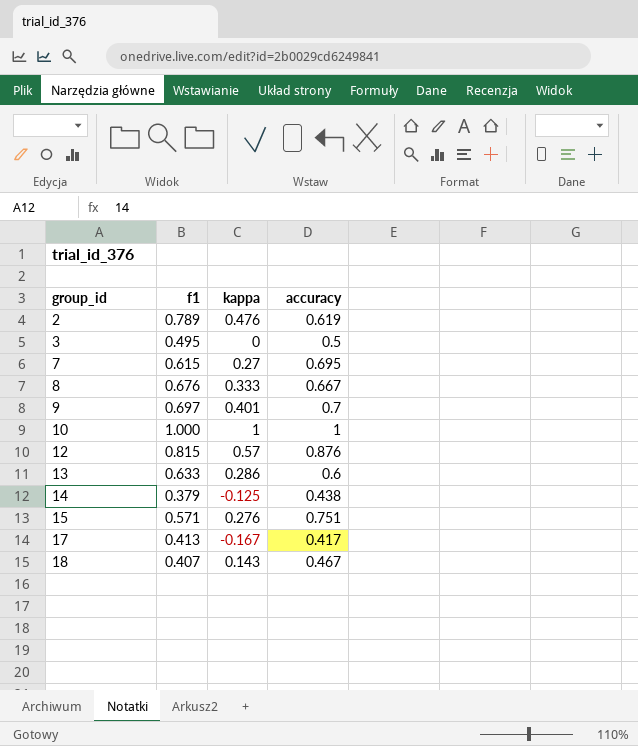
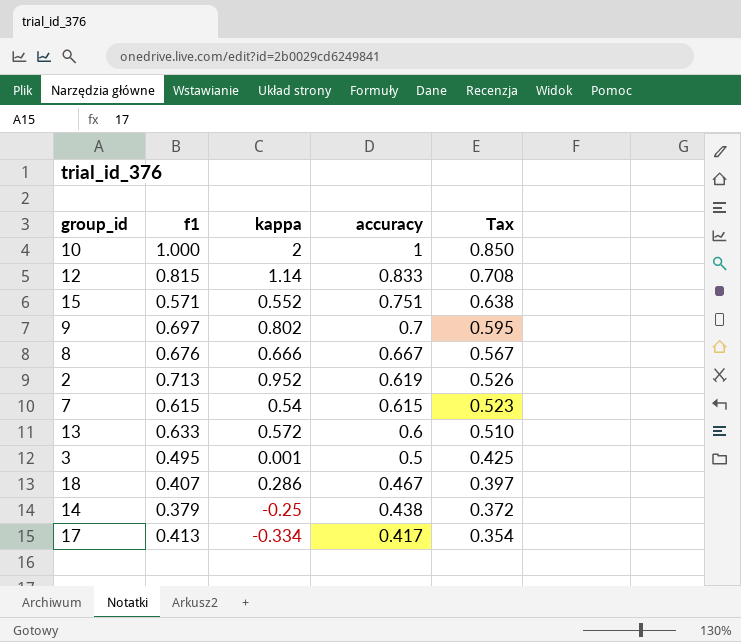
row order: group_id ascending -> accuracy descending
column Tax | formula: none -> [accuracy] * 0.85
10 | kappa: 1 -> 2
12 | kappa: 0.57 -> 1.14
12 | accuracy: 0.876 -> 0.833
15 | kappa: 0.276 -> 0.552
9 | kappa: 0.401 -> 0.802
8 | kappa: 0.333 -> 0.666
2 | f1: 0.789 -> 0.713
2 | kappa: 0.476 -> 0.952
7 | kappa: 0.27 -> 0.54
7 | accuracy: 0.695 -> 0.615
13 | kappa: 0.286 -> 0.572
3 | kappa: 0 -> 0.001
18 | kappa: 0.143 -> 0.286
14 | kappa: -0.125 -> -0.25
17 | kappa: -0.167 -> -0.334

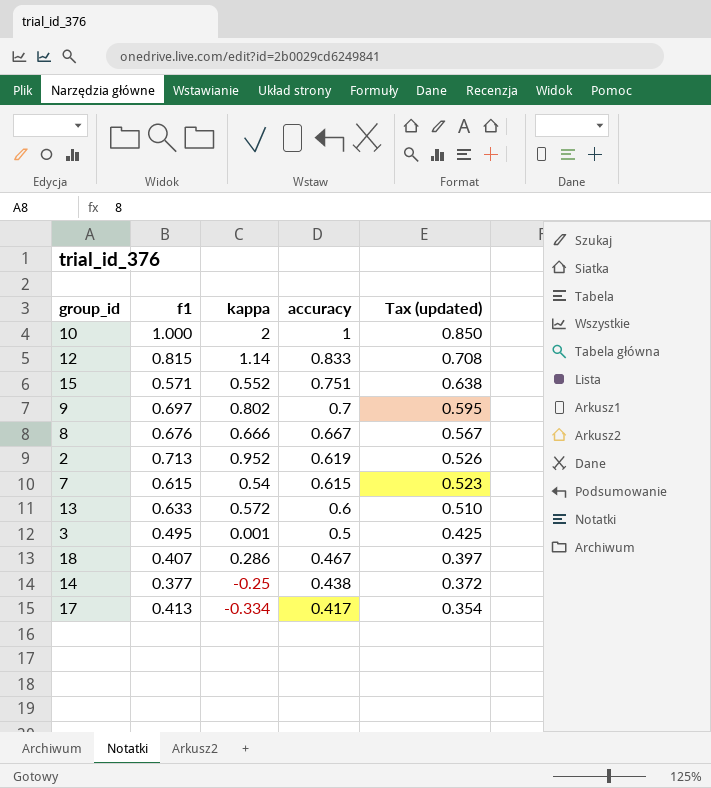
column name: Tax -> Tax (updated)
14 | f1: 0.379 -> 0.377

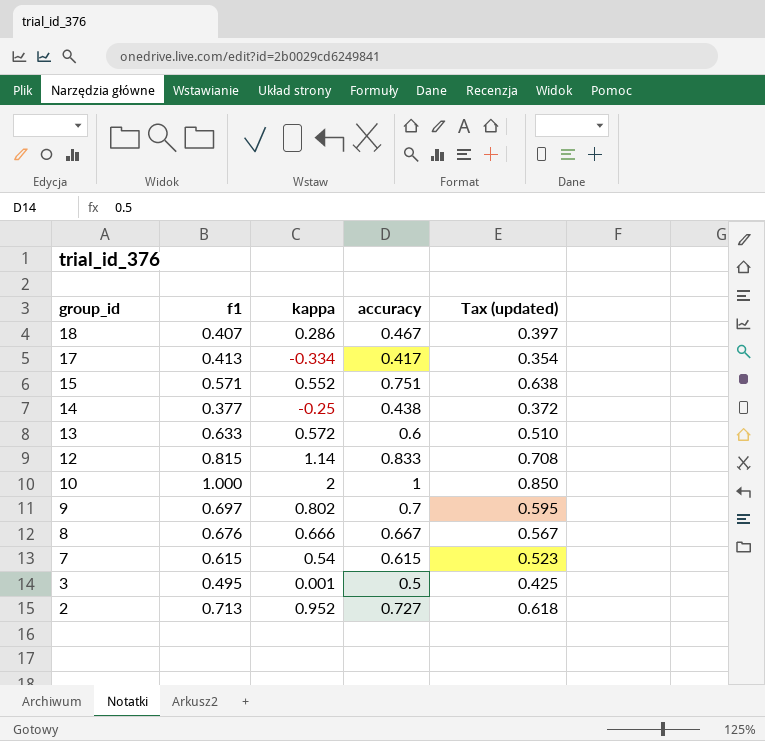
row order: accuracy descending -> group_id descending
2 | accuracy: 0.619 -> 0.727
2 | Tax (updated): 0.526 -> 0.618

